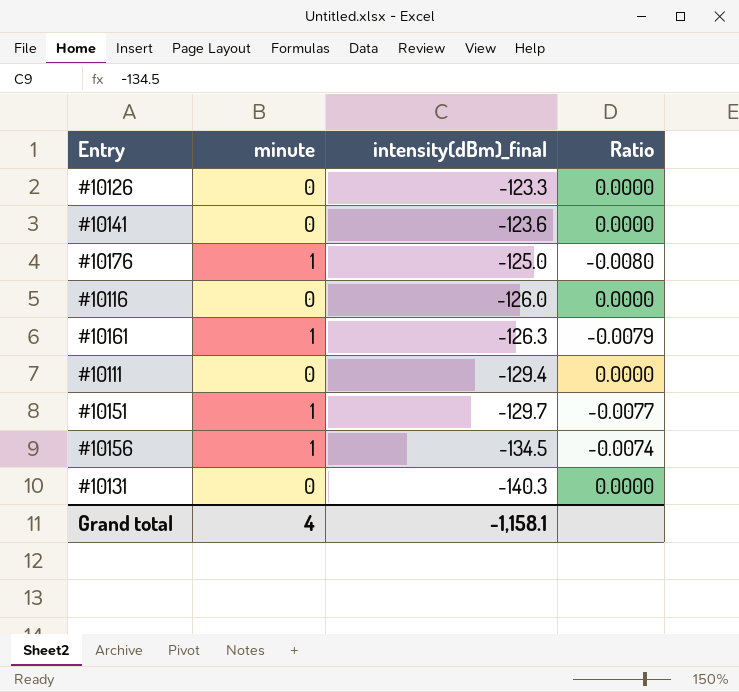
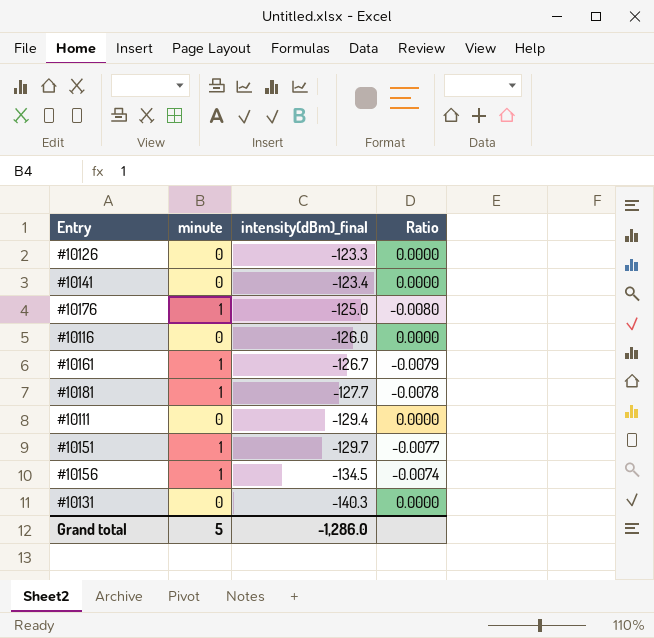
#10141 | intensity(dBm)_final: -123.6 -> -123.4
#10161 | intensity(dBm)_final: -126.3 -> -126.7
row #10181: none -> 1 | -127.7 | -0.0078
Grand total | minute: 4 -> 5
Grand total | intensity(dBm)_final: -1,158.1 -> -1,286.0

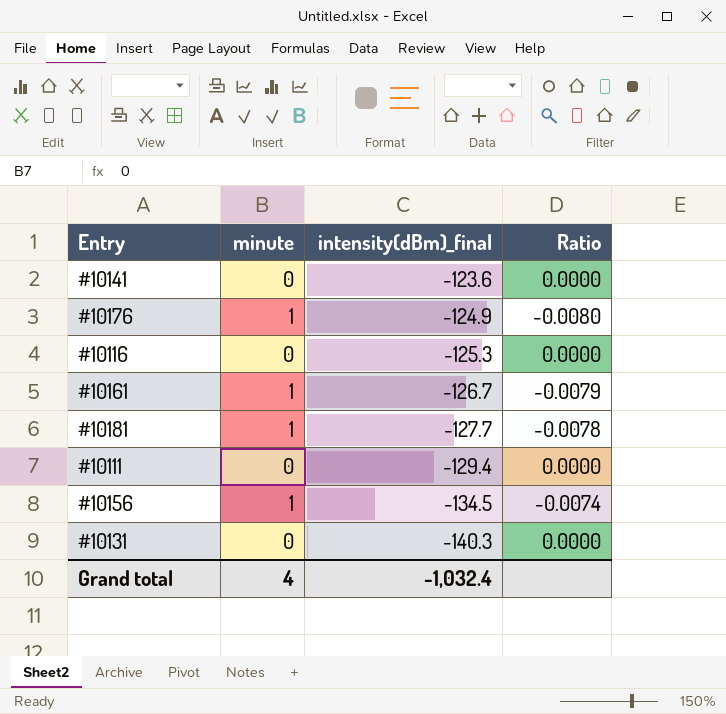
row #10126: 0 | -123.3 | 0.0000 -> none
row #10151: 1 | -129.7 | -0.0077 -> none
#10141 | intensity(dBm)_final: -123.4 -> -123.6
#10176 | intensity(dBm)_final: -125.0 -> -124.9
#10116 | intensity(dBm)_final: -126.0 -> -125.3
Grand total | minute: 5 -> 4
Grand total | intensity(dBm)_final: -1,286.0 -> -1,032.4

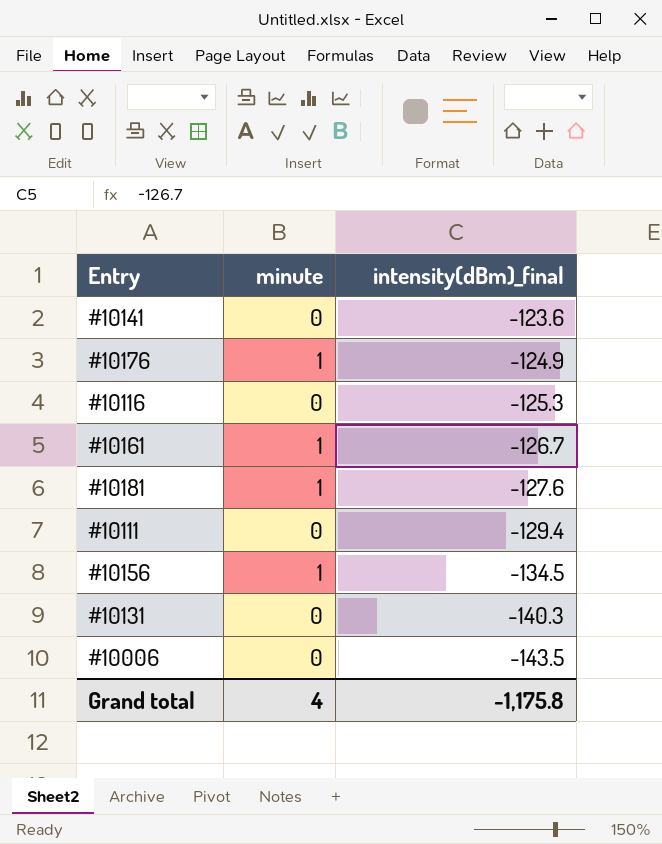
column Ratio | formula: [minute] / [intensity(dBm)_final] -> none
#10181 | intensity(dBm)_final: -127.7 -> -127.6
row #10006: none -> 0 | -143.5
Grand total | intensity(dBm)_final: -1,032.4 -> -1,175.8

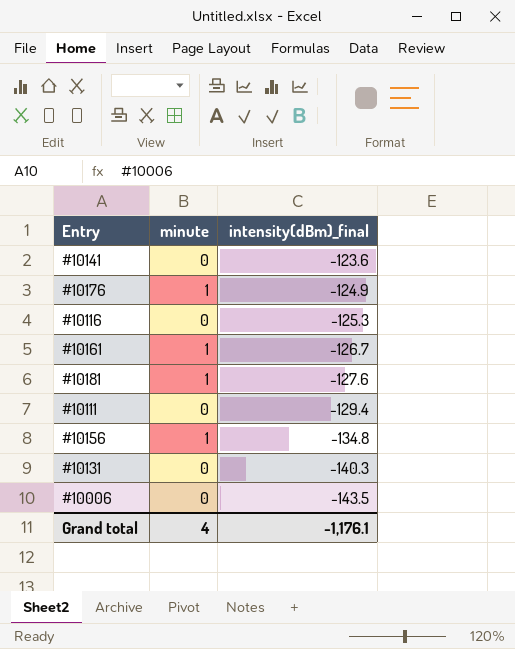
#10156 | intensity(dBm)_final: -134.5 -> -134.8
Grand total | intensity(dBm)_final: -1,175.8 -> -1,176.1

